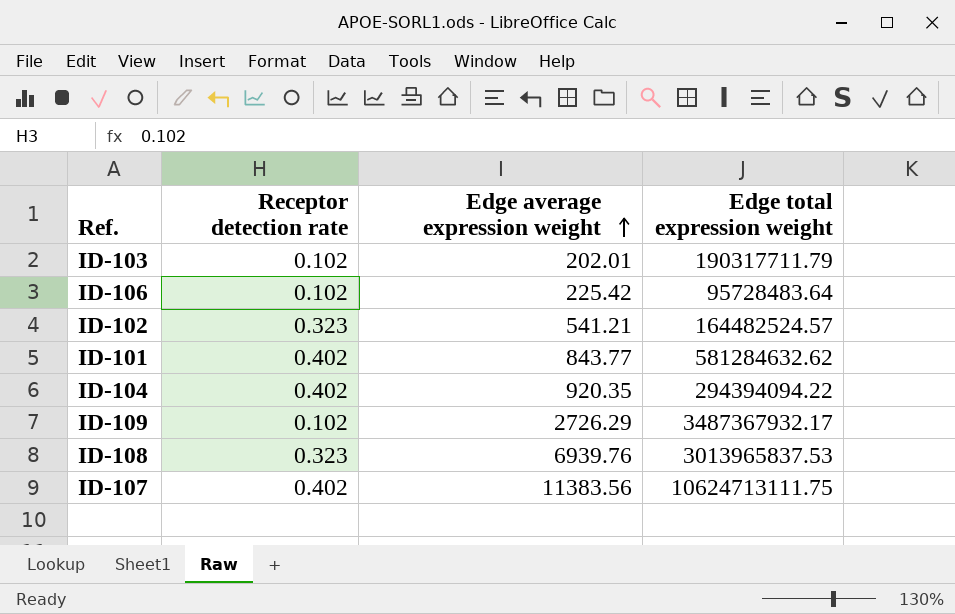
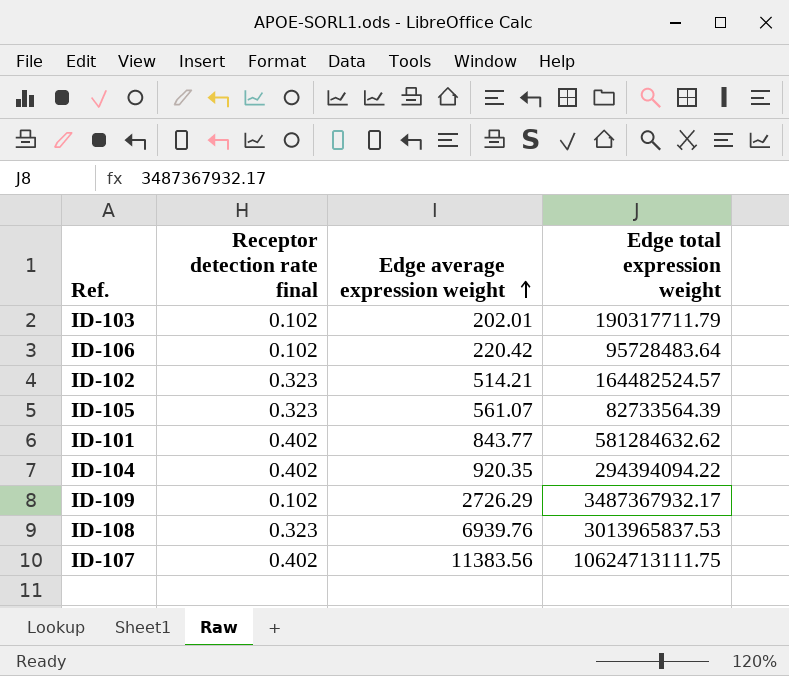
column name: Receptor detection rate -> Receptor detection rate final
ID-106 | Edge average expression weight: 225.42 -> 220.42
ID-102 | Edge average expression weight: 541.21 -> 514.21
row ID-105: none -> 0.323 | 561.07 | 82733564.39

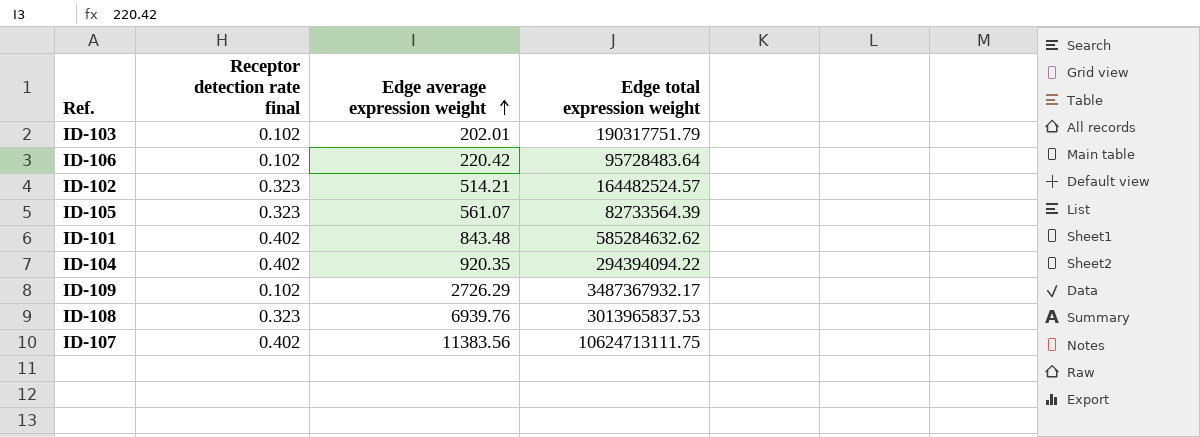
ID-103 | Edge total expression weight: 190317711.79 -> 190317751.79
ID-101 | Edge average expression weight: 843.77 -> 843.48
ID-101 | Edge total expression weight: 581284632.62 -> 585284632.62

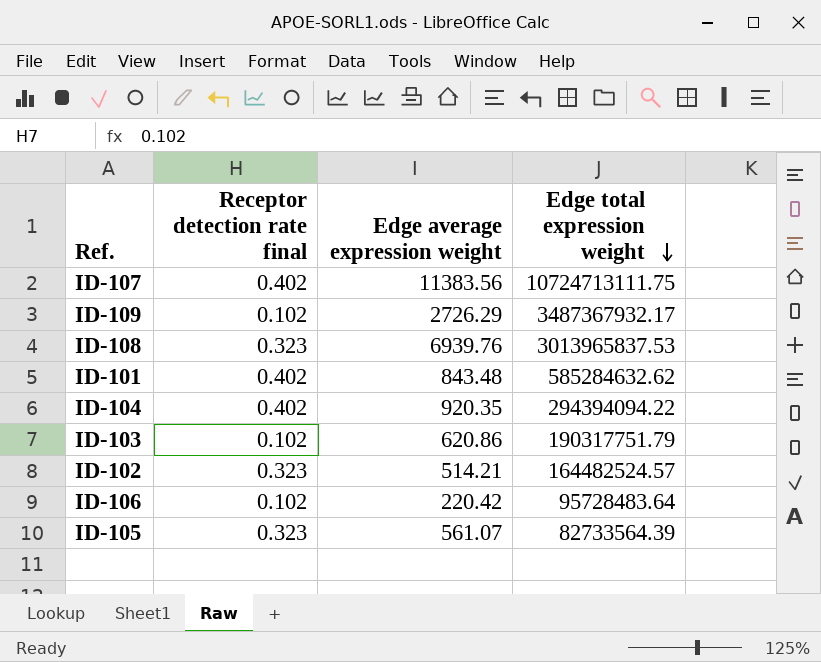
row order: Edge average expression weight ascending -> Edge total expression weight descending
ID-107 | Edge total expression weight: 10624713111.75 -> 10724713111.75
ID-103 | Edge average expression weight: 202.01 -> 620.86

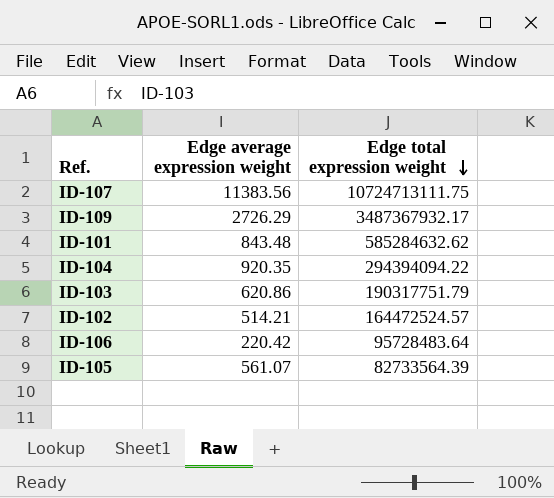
column Receptor detection rate final | position: 2 -> none
row ID-108: 0.323 | 6939.76 | 3013965837.53 -> none
ID-102 | Edge total expression weight: 164482524.57 -> 164472524.57

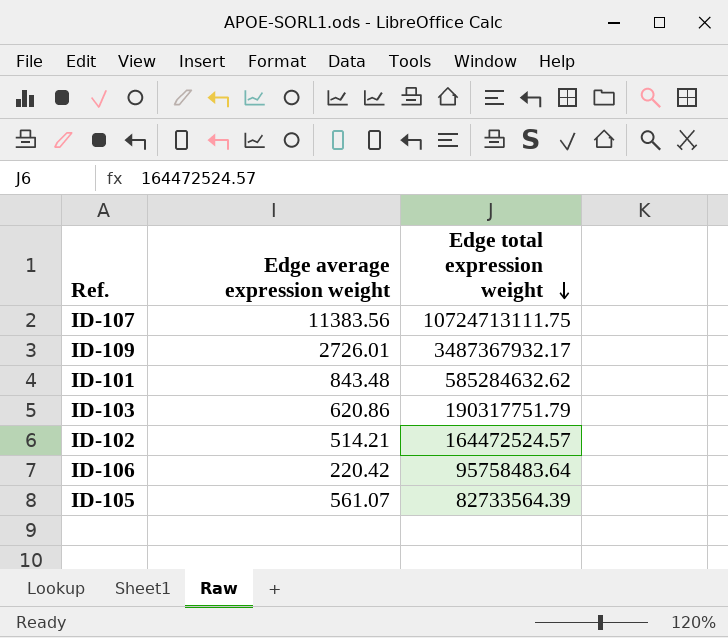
row ID-104: 920.35 | 294394094.22 -> none
ID-109 | Edge average expression weight: 2726.29 -> 2726.01
ID-106 | Edge total expression weight: 95728483.64 -> 95758483.64

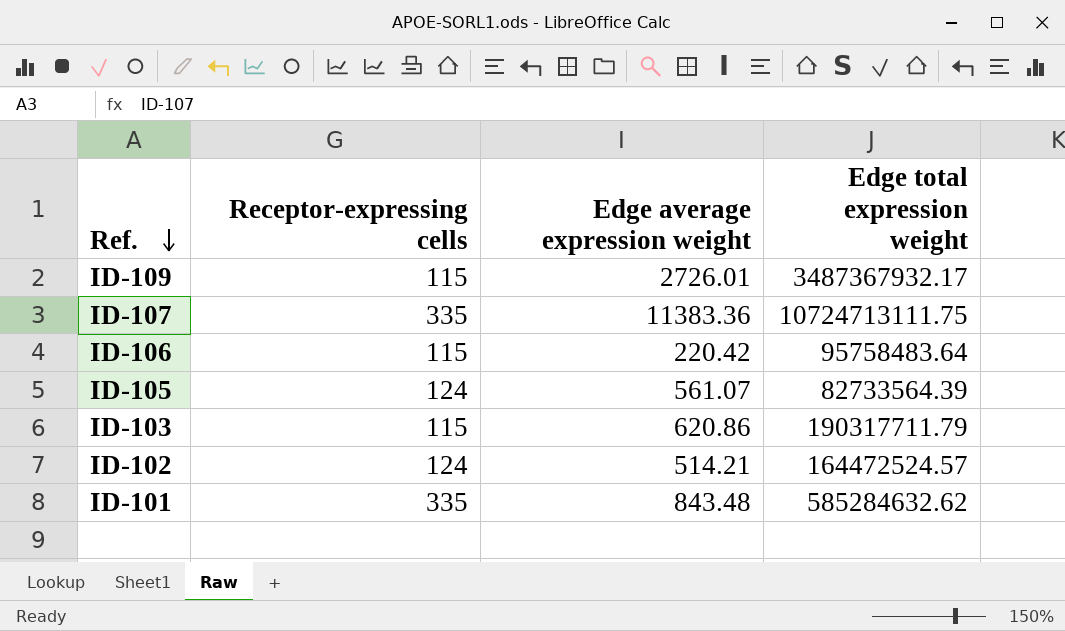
row order: Edge total expression weight descending -> Ref. descending
column Receptor-expressing cells | position: none -> 2
ID-107 | Edge average expression weight: 11383.56 -> 11383.36
ID-103 | Edge total expression weight: 190317751.79 -> 190317711.79

